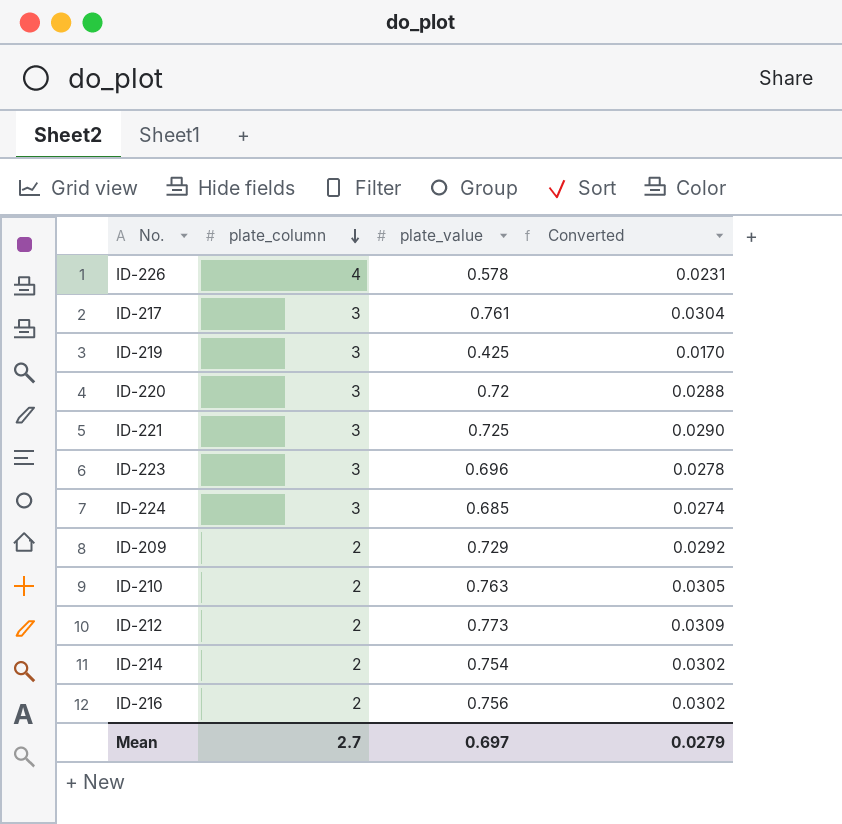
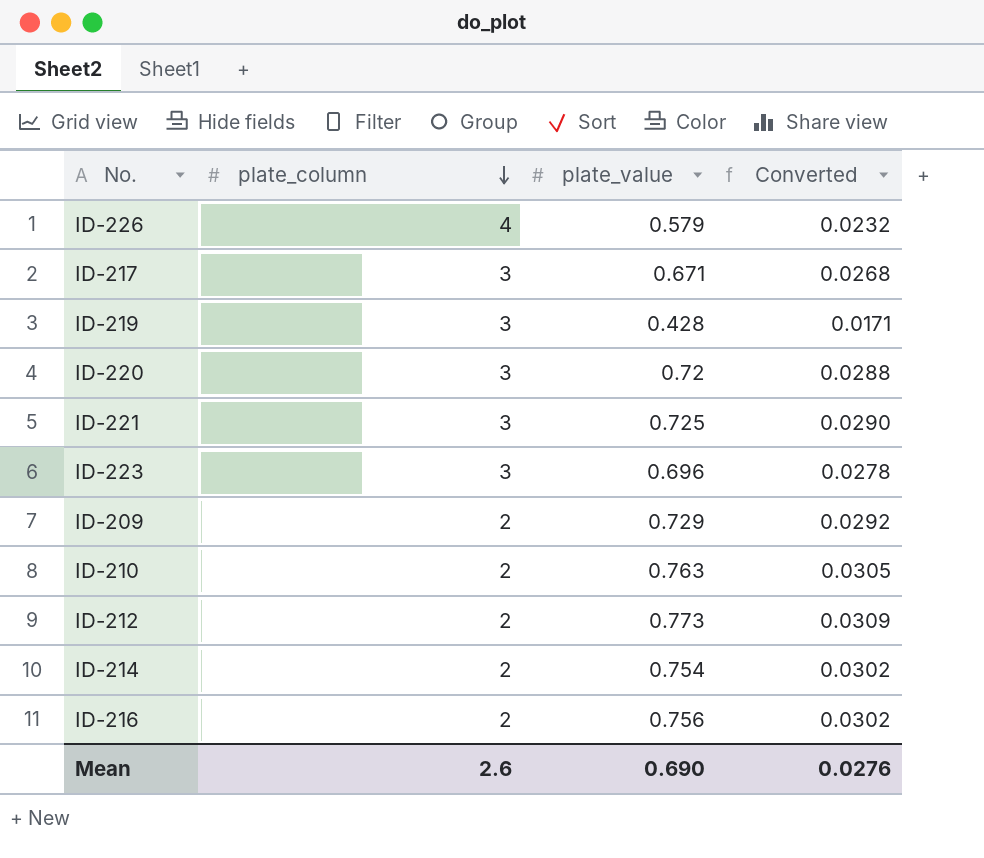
row ID-224: 3 | 0.685 | 0.0274 -> none
ID-226 | plate_value: 0.578 -> 0.579
ID-226 | Converted: 0.0231 -> 0.0232
ID-217 | plate_value: 0.761 -> 0.671
ID-217 | Converted: 0.0304 -> 0.0268
ID-219 | plate_value: 0.425 -> 0.428
ID-219 | Converted: 0.0170 -> 0.0171
Mean | plate_column: 2.7 -> 2.6
Mean | plate_value: 0.697 -> 0.690
Mean | Converted: 0.0279 -> 0.0276

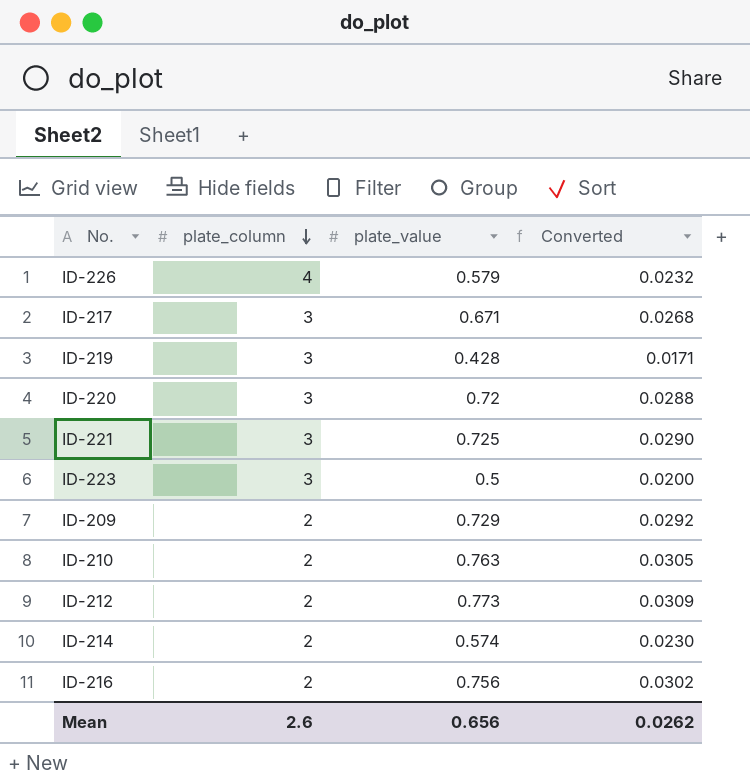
ID-223 | plate_value: 0.696 -> 0.5
ID-223 | Converted: 0.0278 -> 0.0200
ID-214 | plate_value: 0.754 -> 0.574
ID-214 | Converted: 0.0302 -> 0.0230
Mean | plate_value: 0.690 -> 0.656
Mean | Converted: 0.0276 -> 0.0262

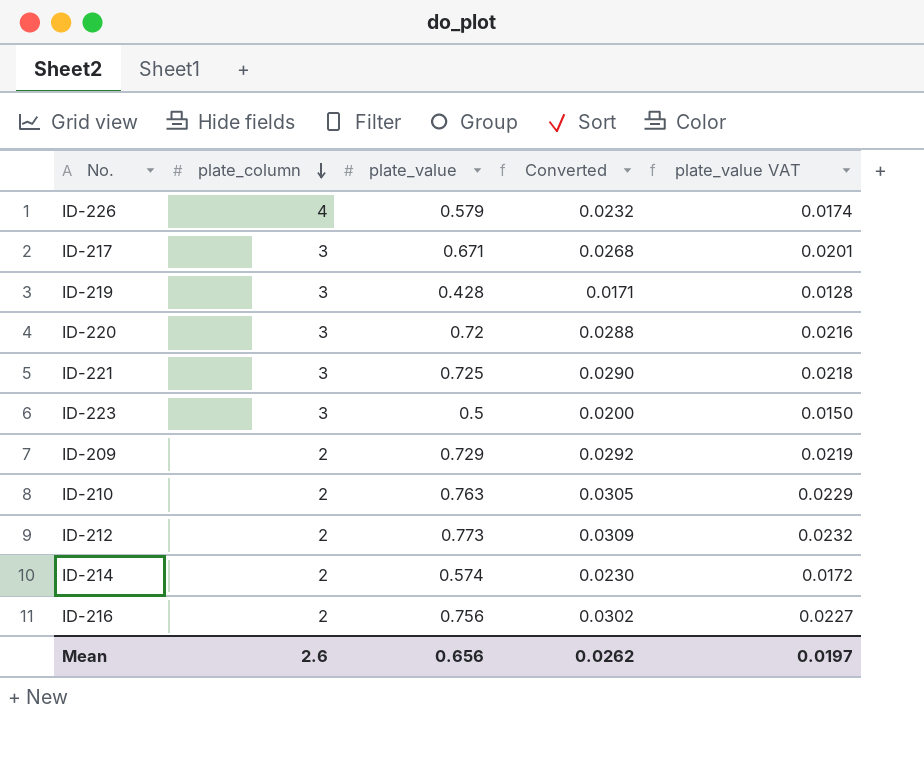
column plate_value VAT | formula: none -> [plate_value] * 0.03

